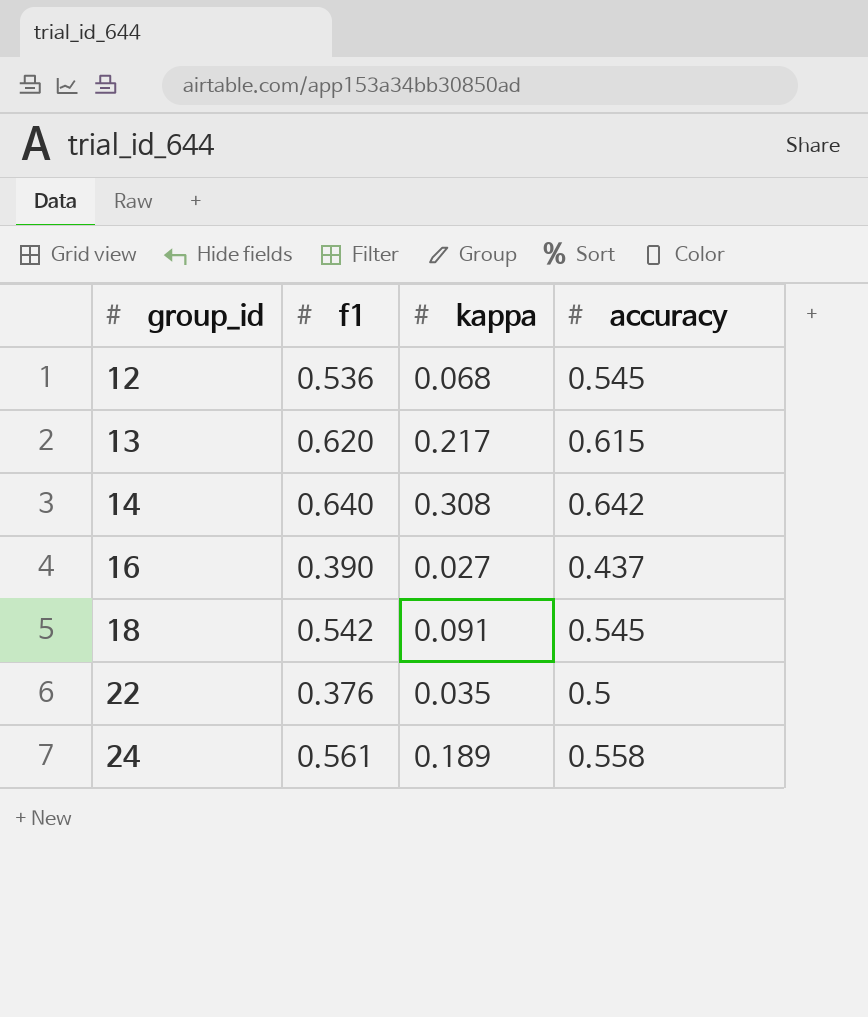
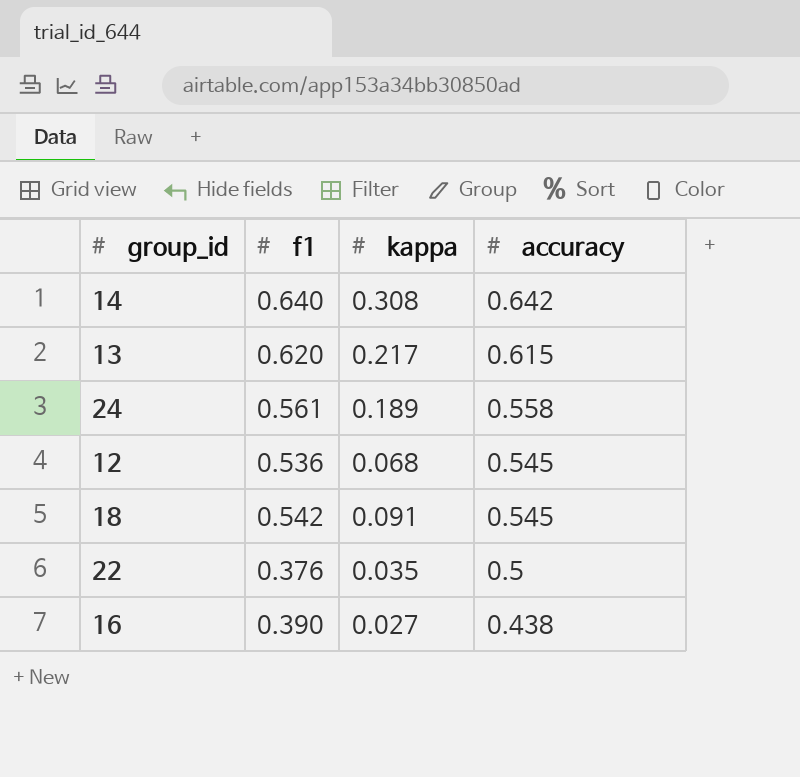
row order: group_id ascending -> accuracy descending
16 | accuracy: 0.437 -> 0.438

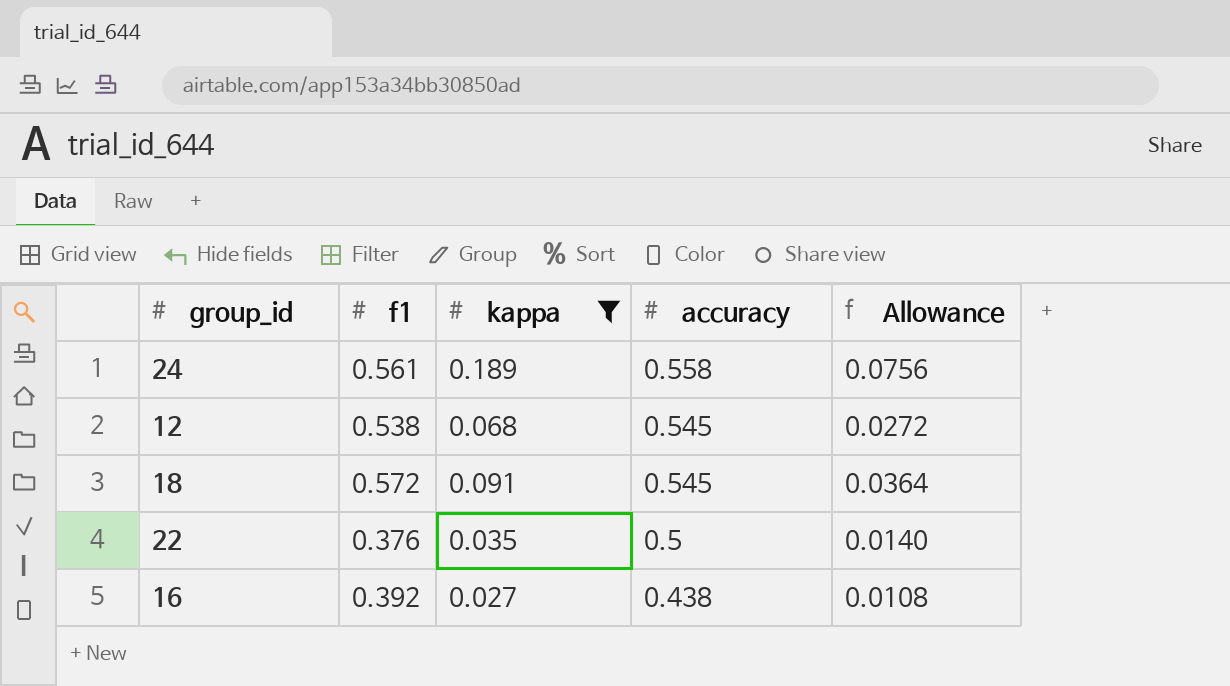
filter: none -> kappa <= 0.189
column Allowance | formula: none -> [kappa] * 0.4
12 | f1: 0.536 -> 0.538
18 | f1: 0.542 -> 0.572
16 | f1: 0.390 -> 0.392

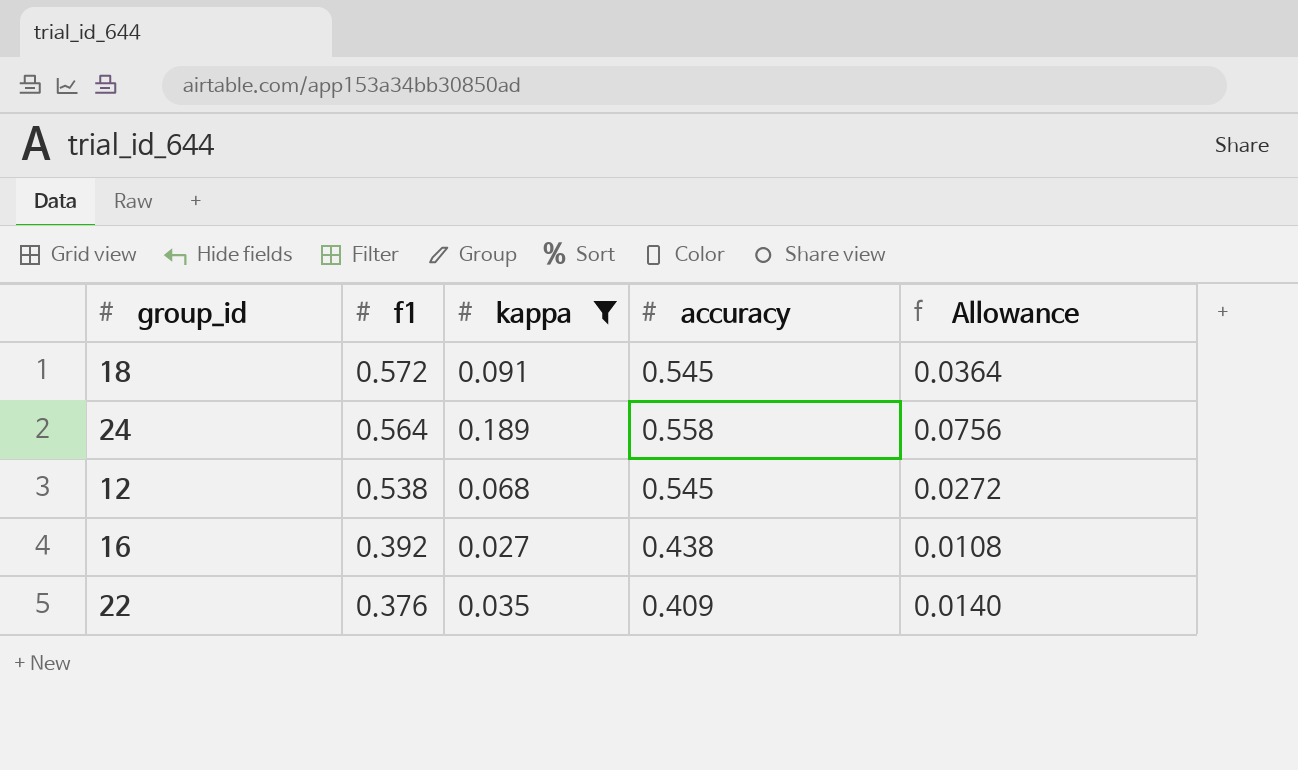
row order: accuracy descending -> f1 descending
24 | f1: 0.561 -> 0.564
22 | accuracy: 0.5 -> 0.409

